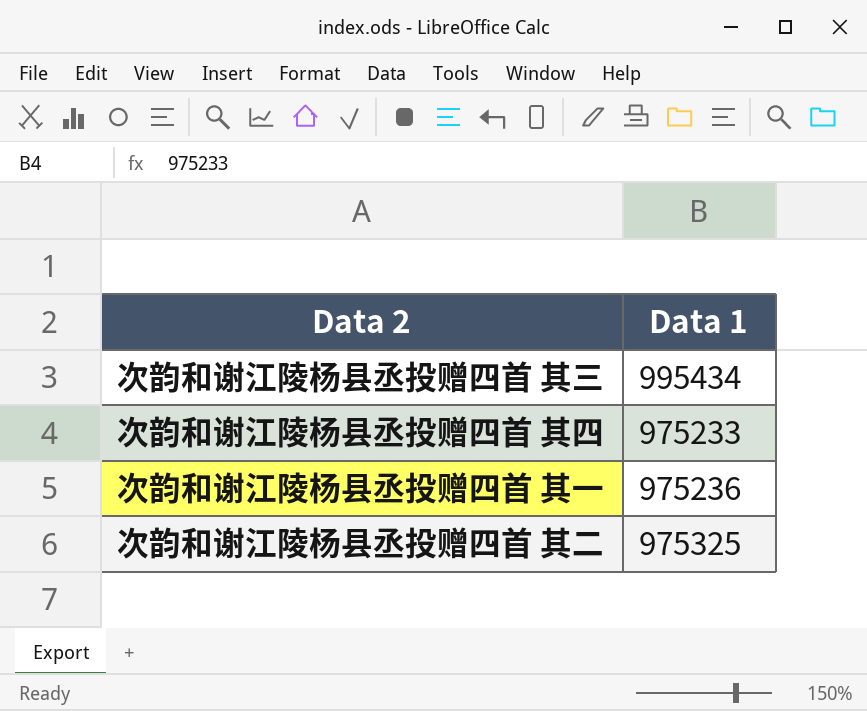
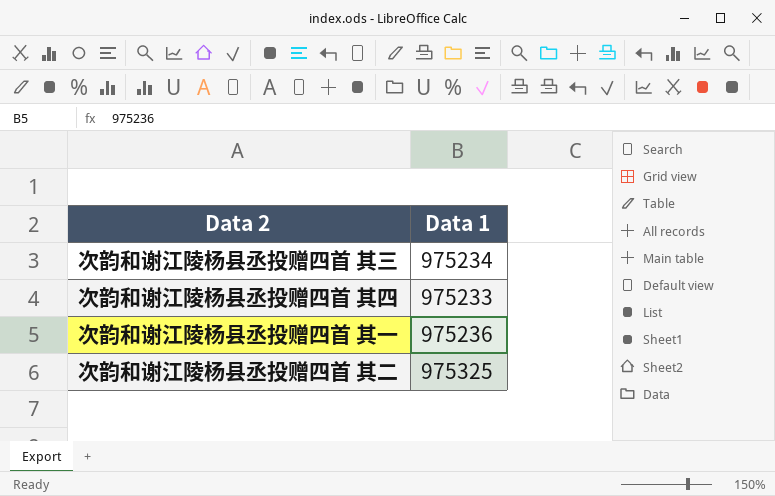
次韵和谢江陵杨县丞投赠四首 其三 | Data 1: 995434 -> 975234

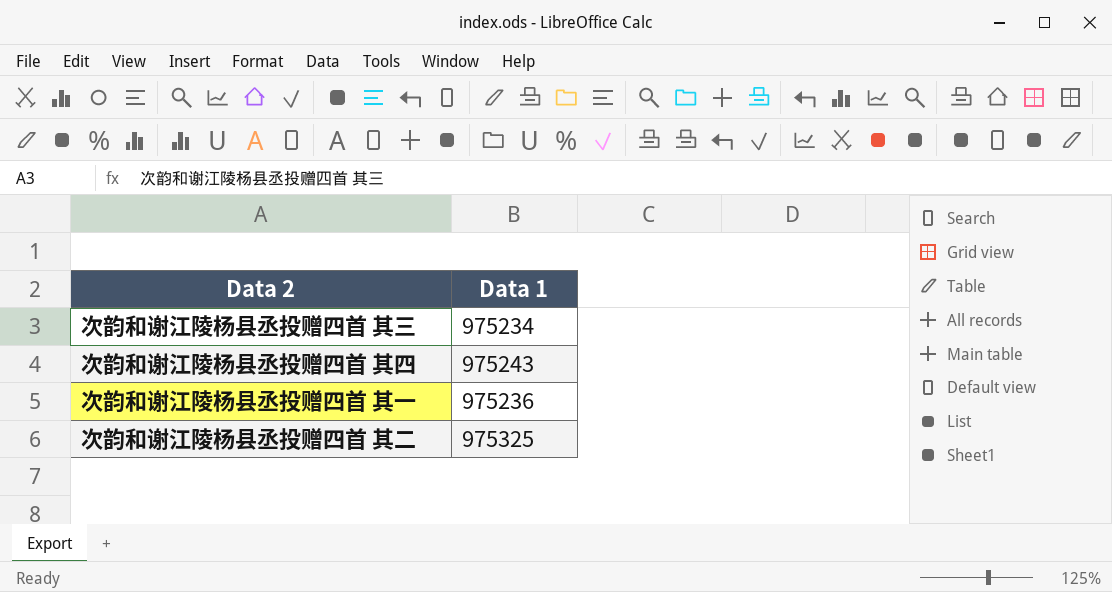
次韵和谢江陵杨县丞投赠四首 其四 | Data 1: 975233 -> 975243

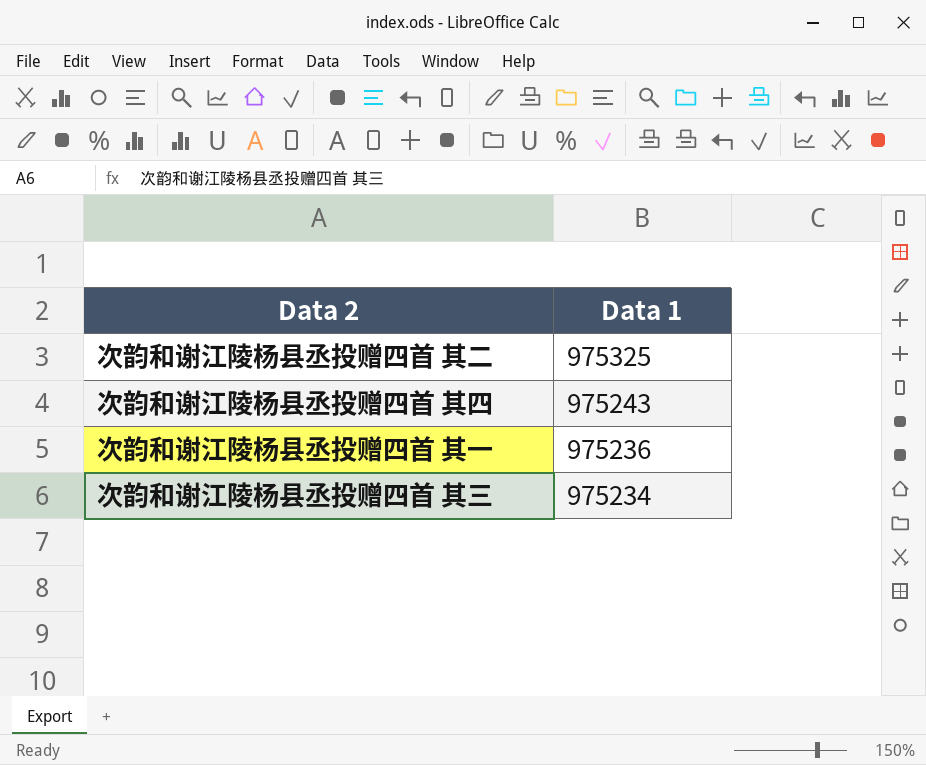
row order: none -> Data 1 descending

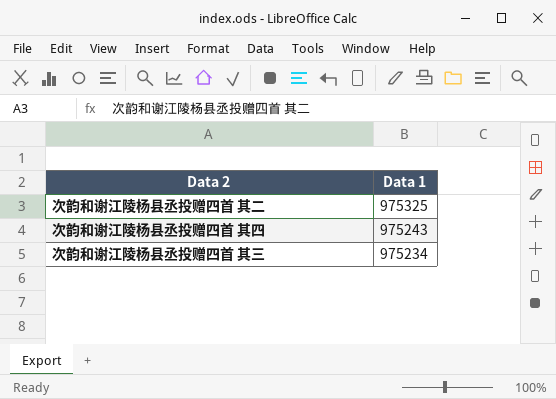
row 次韵和谢江陵杨县丞投赠四首 其一: 975236 -> none

